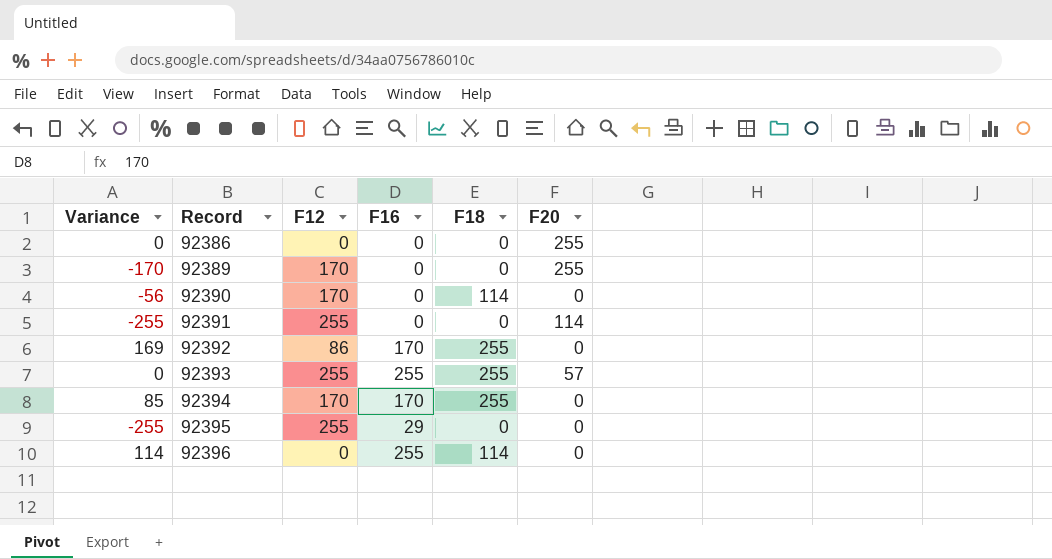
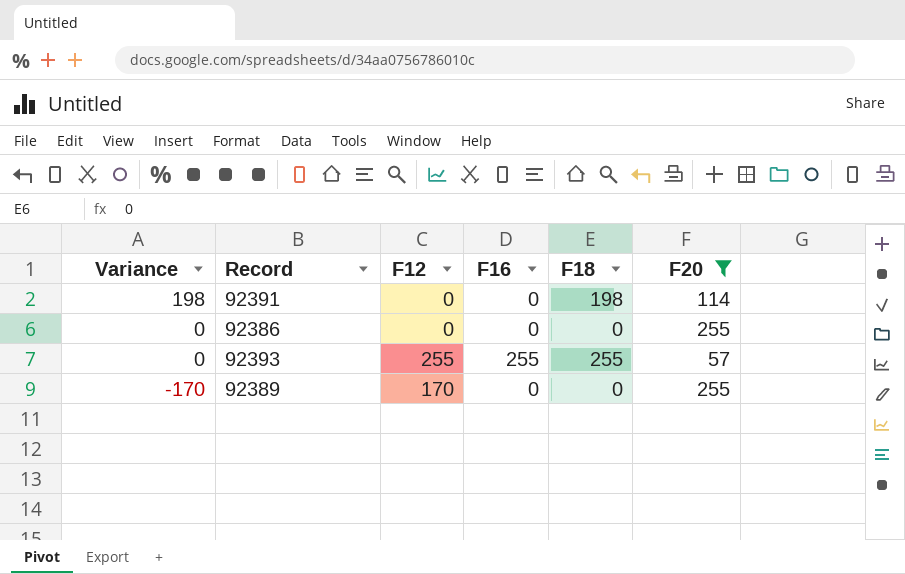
filter: none -> F20 != 0
row order: Record ascending -> Variance descending
92391 | Variance: -255 -> 198
92391 | F12: 255 -> 0
92391 | F18: 0 -> 198

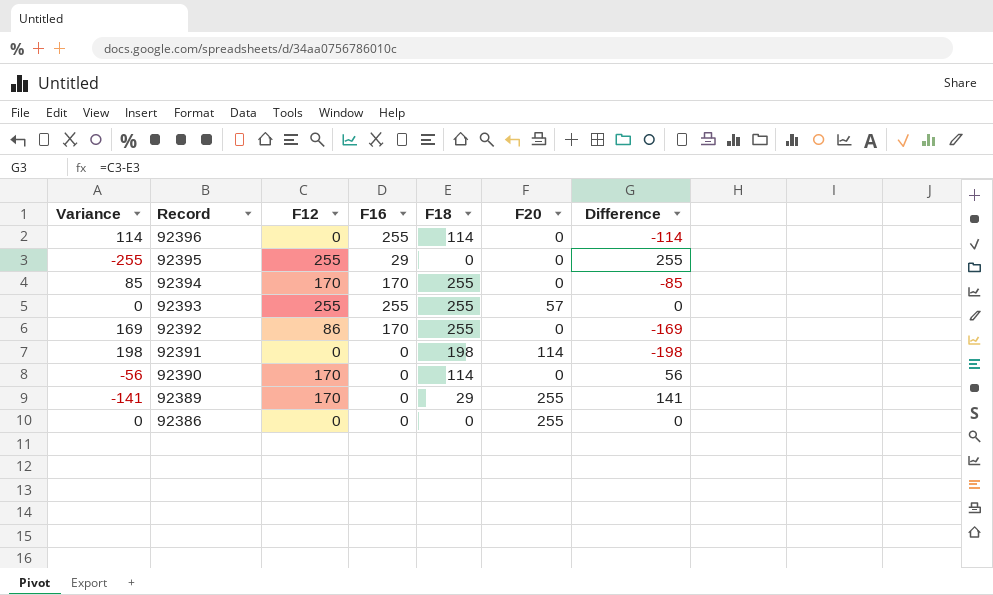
filter: F20 != 0 -> none
row order: Variance descending -> Record descending
column Difference | formula: none -> [F12] - [F18]
92389 | Variance: -170 -> -141
92389 | F18: 0 -> 29

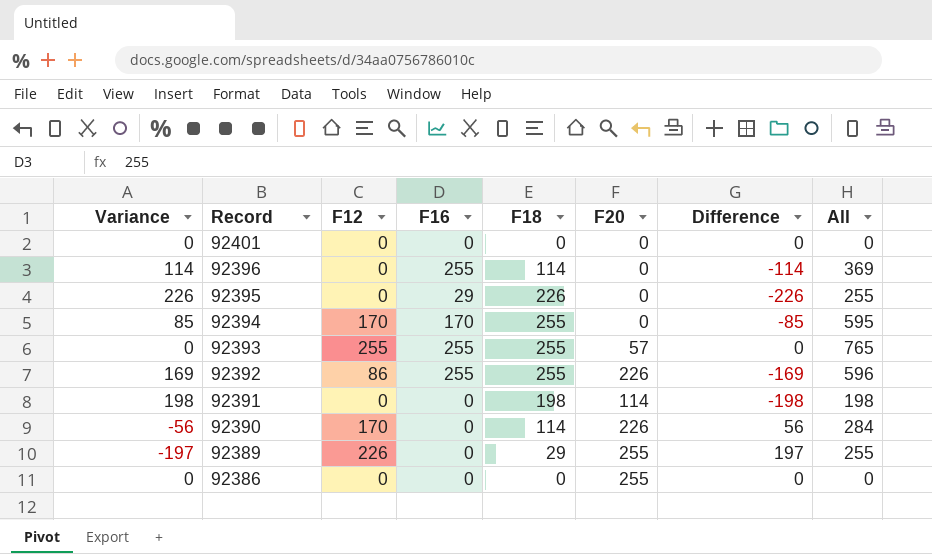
column All | formula: none -> [F12] + [F16] + [F18]
row 92401: none -> 0 | 0 | 0 | 0 | 0 | 0 | 0
92395 | Variance: -255 -> 226
92395 | F12: 255 -> 0
92395 | F18: 0 -> 226
92395 | Difference: 255 -> -226
92392 | F16: 170 -> 255
92392 | F20: 0 -> 226
92390 | F20: 0 -> 226
92389 | Variance: -141 -> -197
92389 | F12: 170 -> 226
92389 | Difference: 141 -> 197

